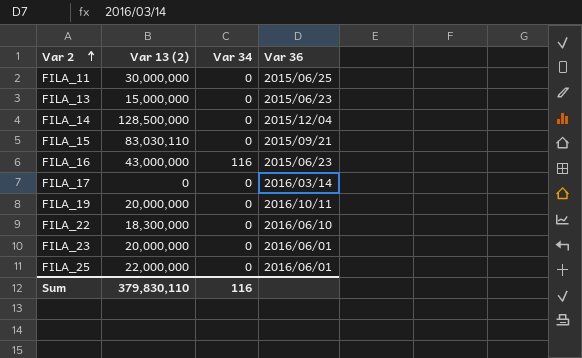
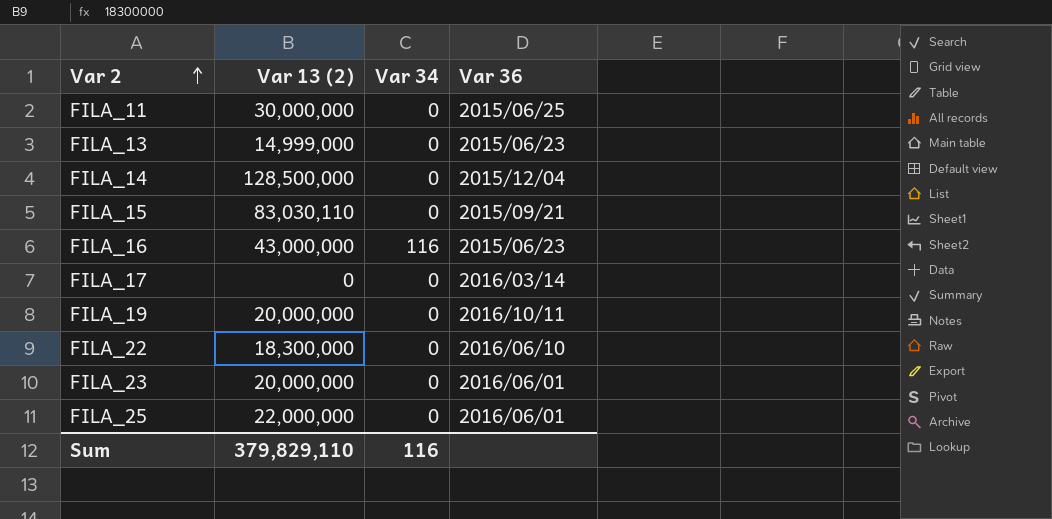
FILA_13 | Var 13 (2): 15,000,000 -> 14,999,000
Sum | Var 13 (2): 379,830,110 -> 379,829,110

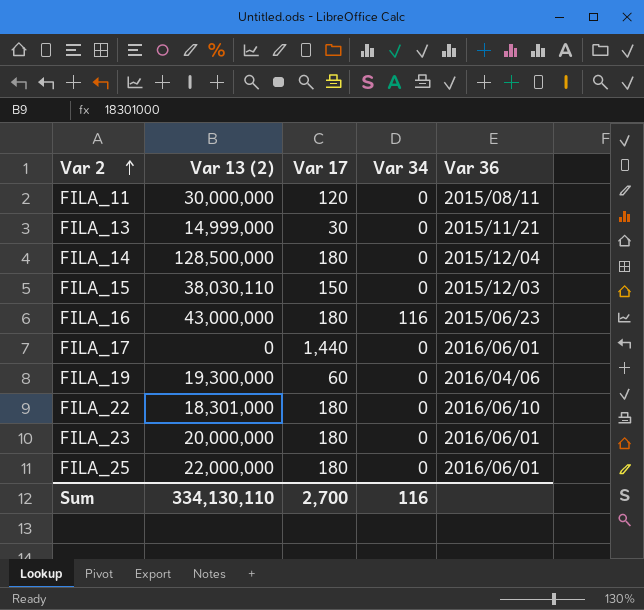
column Var 17 | position: none -> 3
FILA_11 | Var 36: 2015/06/25 -> 2015/08/11
FILA_13 | Var 36: 2015/06/23 -> 2015/11/21
FILA_15 | Var 13 (2): 83,030,110 -> 38,030,110
FILA_15 | Var 36: 2015/09/21 -> 2015/12/03
FILA_17 | Var 36: 2016/03/14 -> 2016/06/01
FILA_19 | Var 13 (2): 20,000,000 -> 19,300,000
FILA_19 | Var 36: 2016/10/11 -> 2016/04/06
FILA_22 | Var 13 (2): 18,300,000 -> 18,301,000
Sum | Var 13 (2): 379,829,110 -> 334,130,110

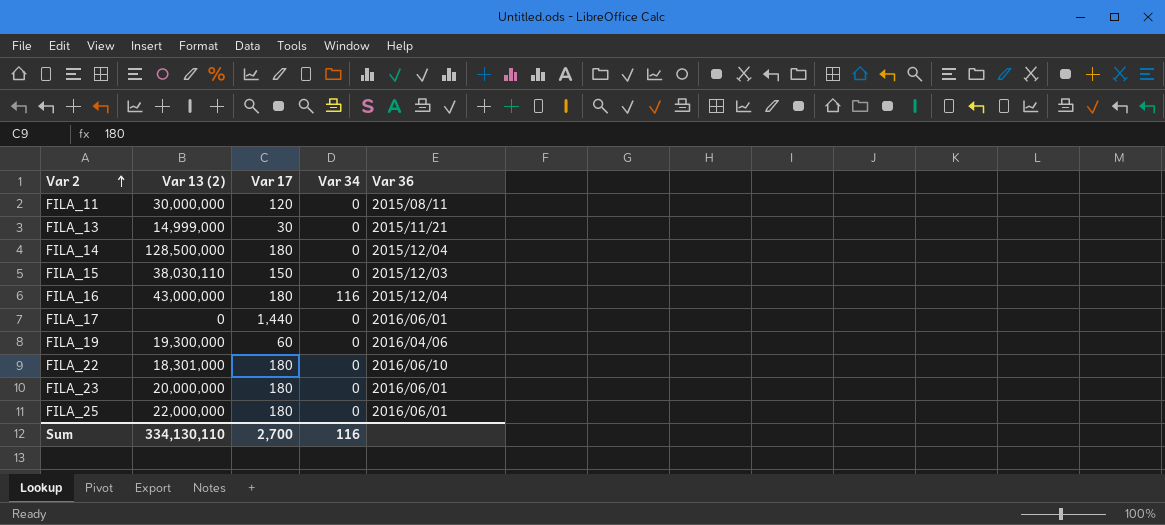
FILA_16 | Var 36: 2015/06/23 -> 2015/12/04

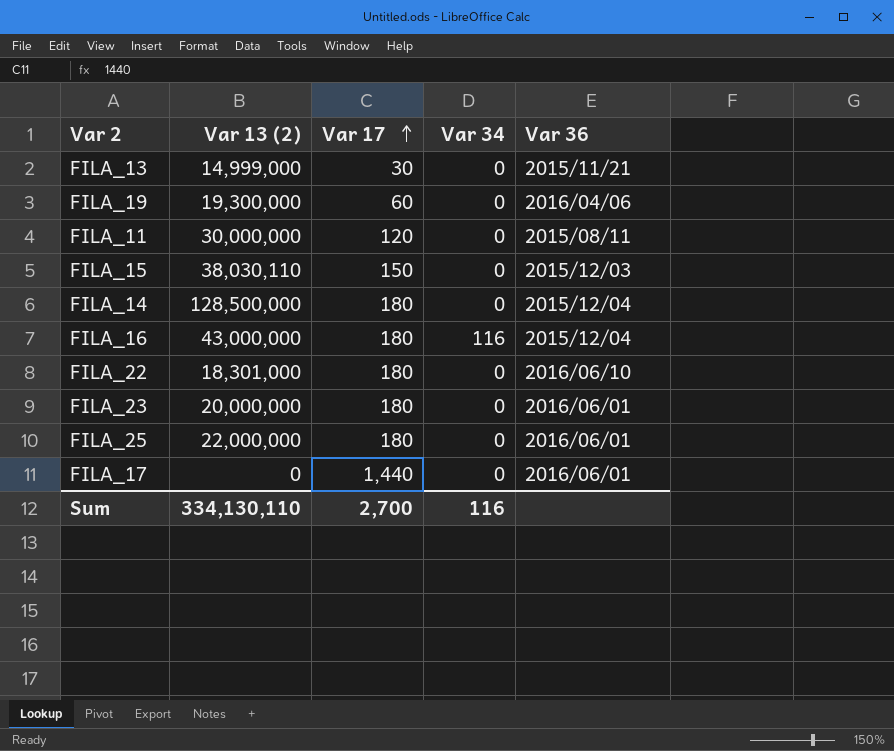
row order: Var 2 ascending -> Var 17 ascending

